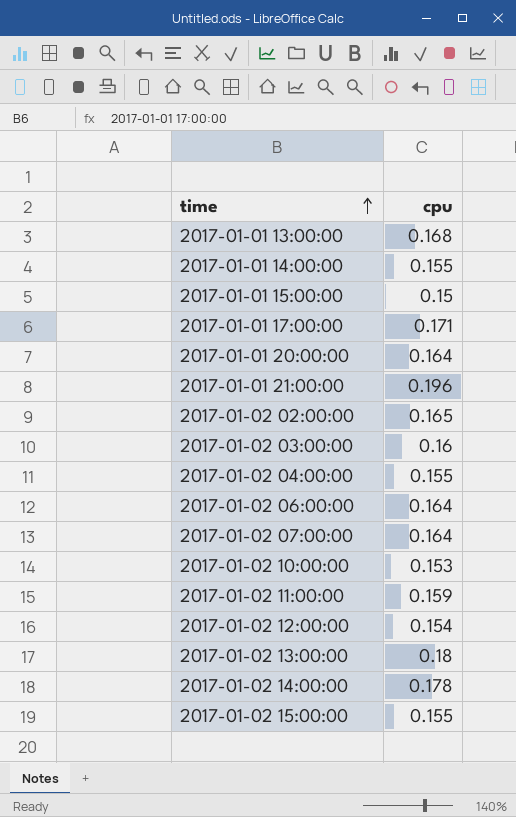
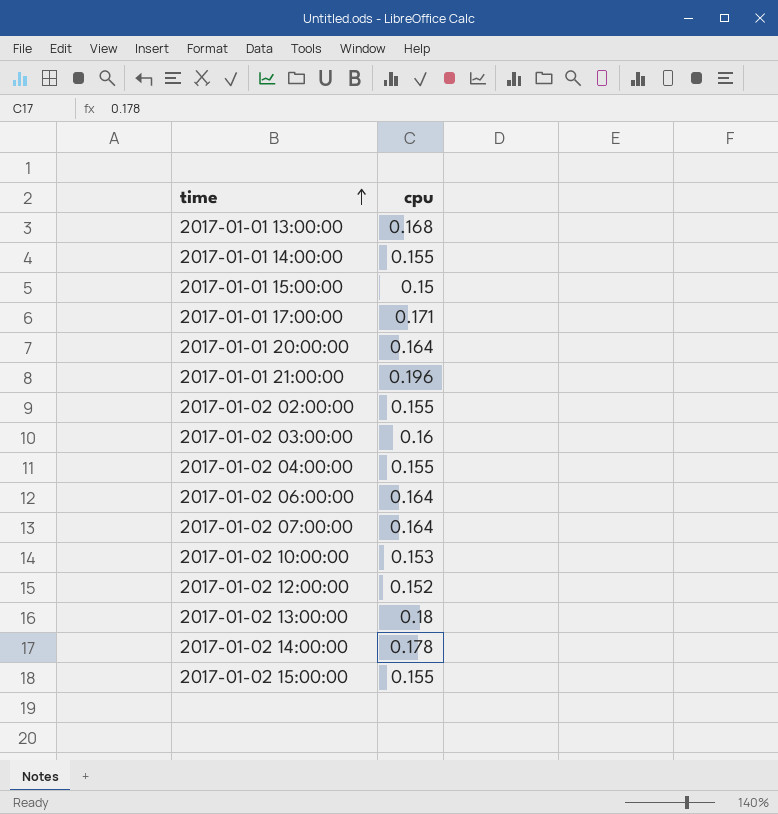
row 2017-01-02 11:00:00: 0.159 -> none
2017-01-02 02:00:00 | cpu: 0.165 -> 0.155
2017-01-02 12:00:00 | cpu: 0.154 -> 0.152

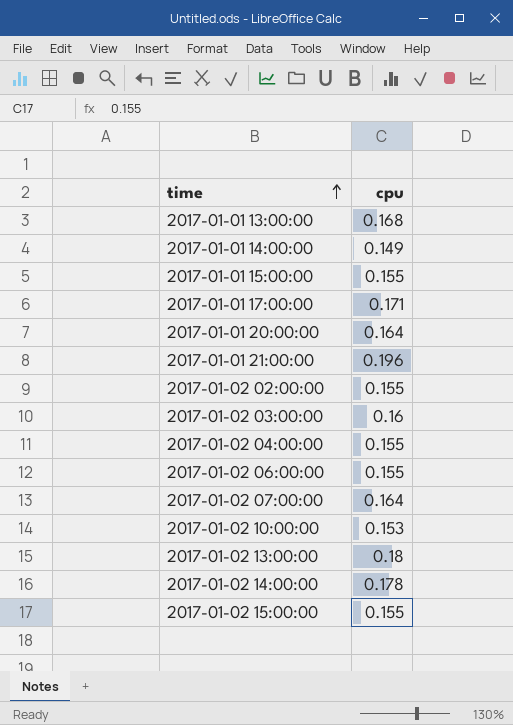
row 2017-01-02 12:00:00: 0.152 -> none
2017-01-01 14:00:00 | cpu: 0.155 -> 0.149
2017-01-01 15:00:00 | cpu: 0.15 -> 0.155
2017-01-02 06:00:00 | cpu: 0.164 -> 0.155

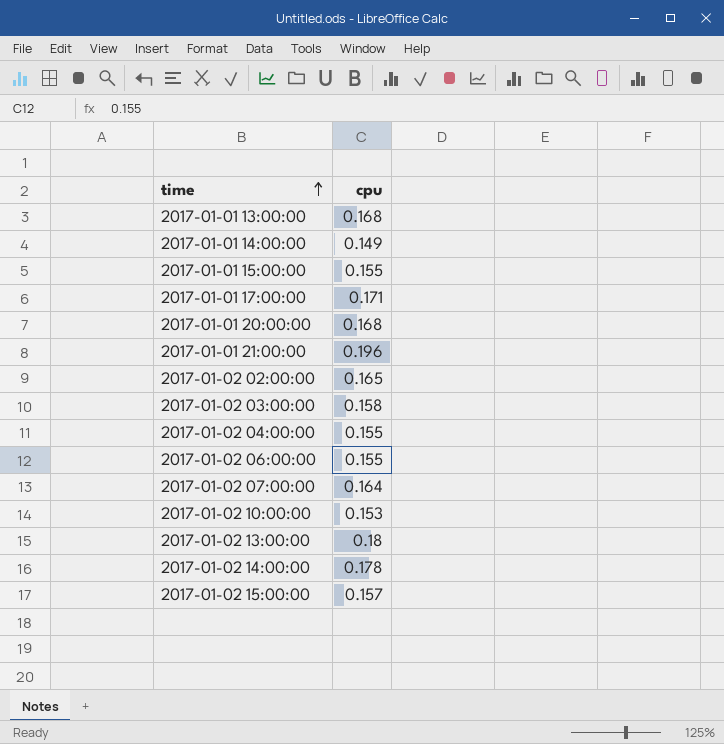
2017-01-01 20:00:00 | cpu: 0.164 -> 0.168
2017-01-02 02:00:00 | cpu: 0.155 -> 0.165
2017-01-02 03:00:00 | cpu: 0.16 -> 0.158
2017-01-02 15:00:00 | cpu: 0.155 -> 0.157

